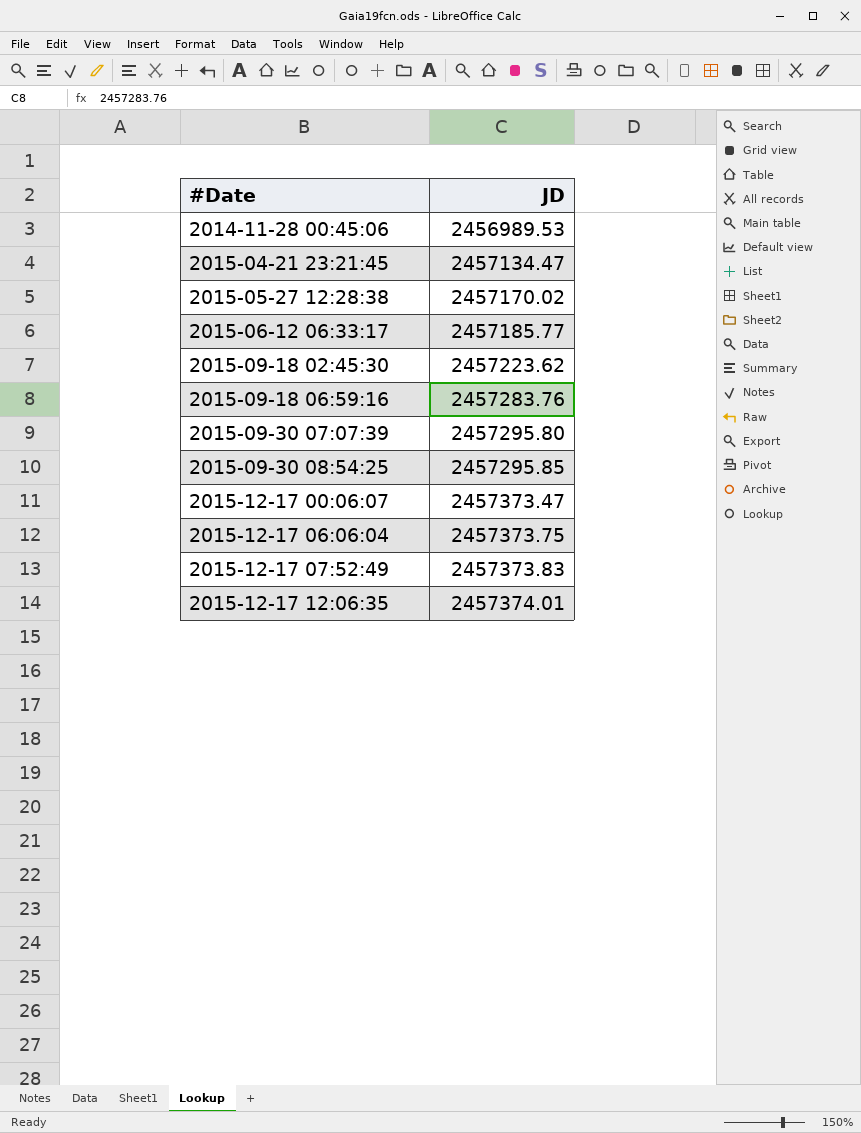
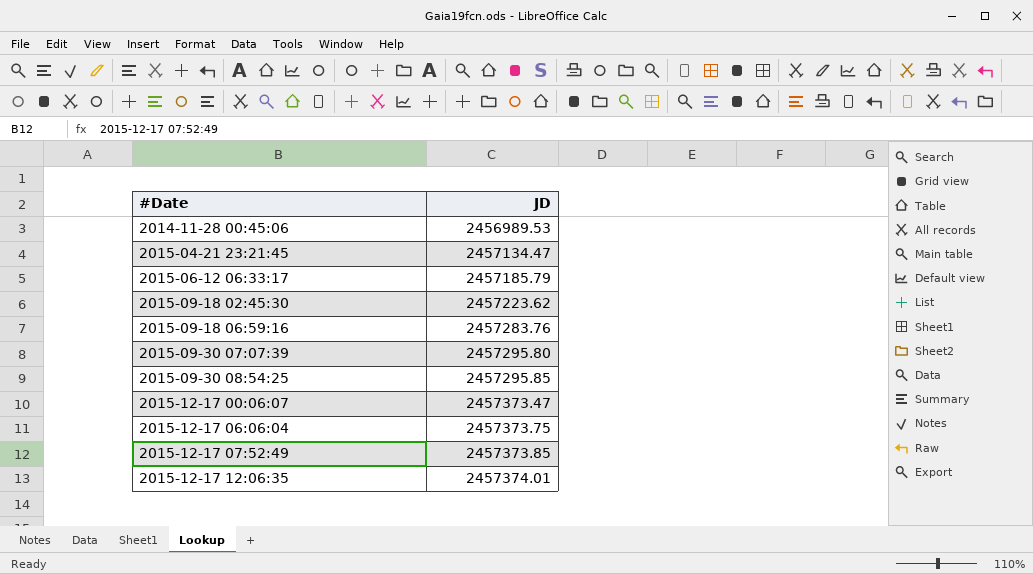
row 2015-05-27 12:28:38: 2457170.02 -> none
2015-06-12 06:33:17 | JD: 2457185.77 -> 2457185.79
2015-12-17 07:52:49 | JD: 2457373.83 -> 2457373.85

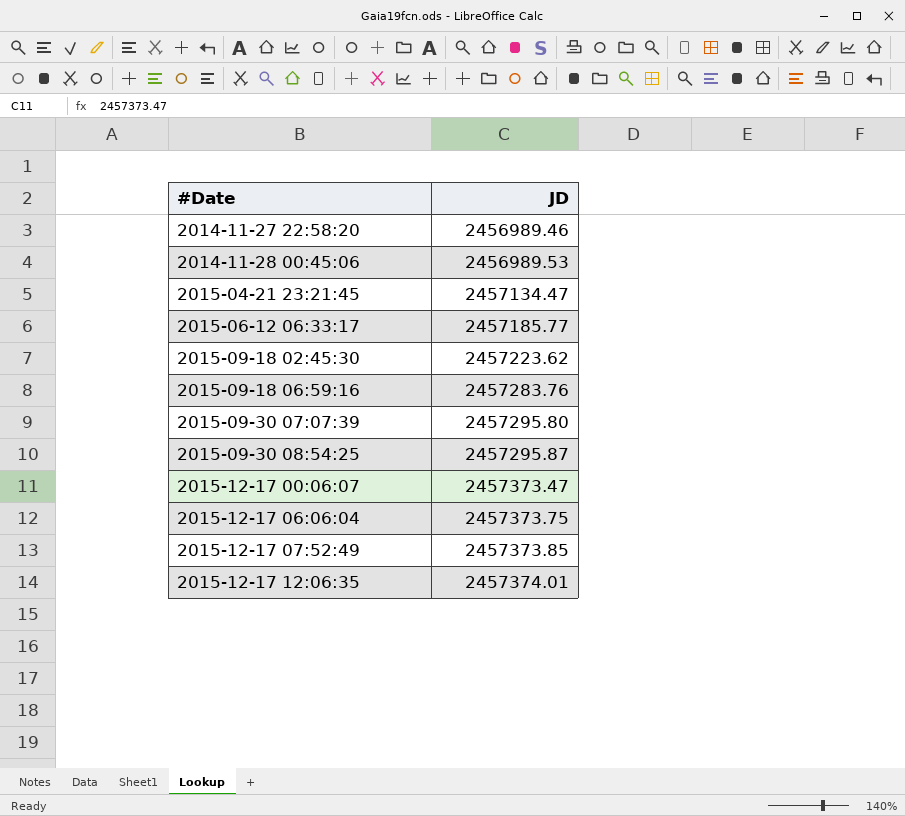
row 2014-11-27 22:58:20: none -> 2456989.46
2015-06-12 06:33:17 | JD: 2457185.79 -> 2457185.77
2015-09-30 08:54:25 | JD: 2457295.85 -> 2457295.87

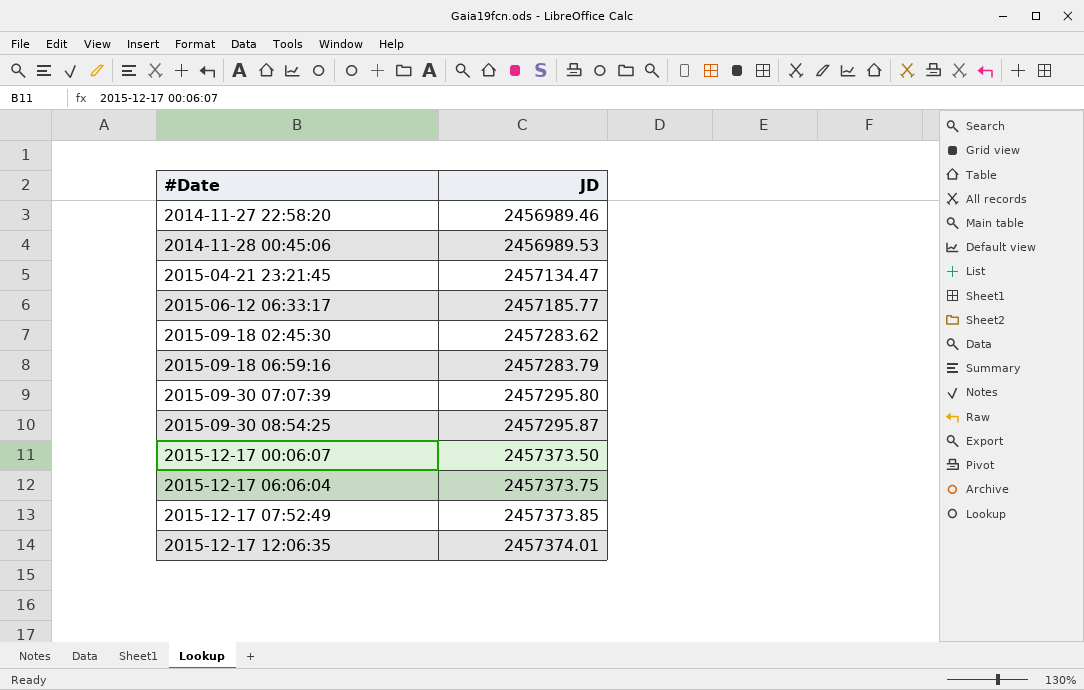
2015-09-18 02:45:30 | JD: 2457223.62 -> 2457283.62
2015-09-18 06:59:16 | JD: 2457283.76 -> 2457283.79
2015-12-17 00:06:07 | JD: 2457373.47 -> 2457373.50

